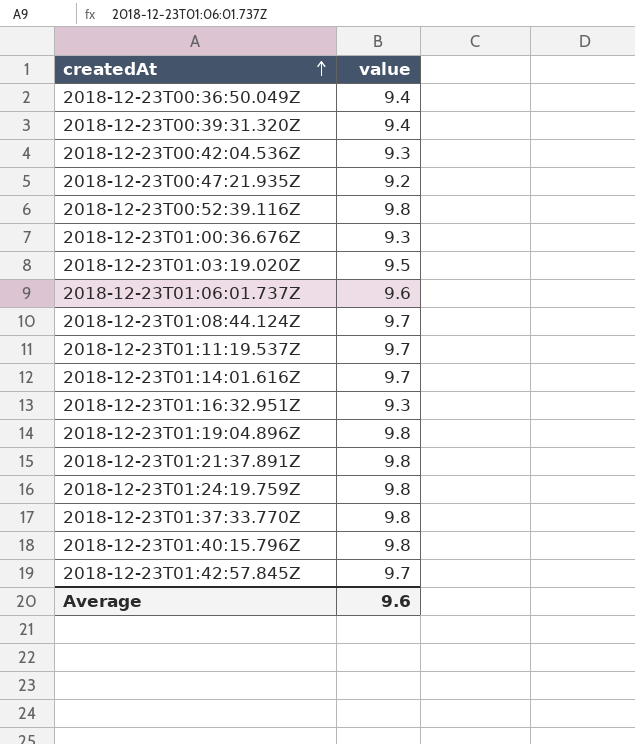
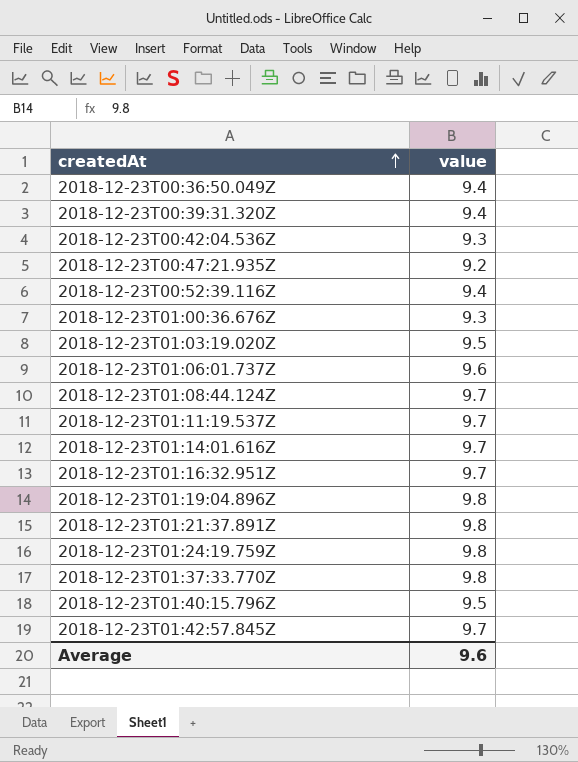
2018-12-23T00:52:39.116Z | value: 9.8 -> 9.4
2018-12-23T01:16:32.951Z | value: 9.3 -> 9.7
2018-12-23T01:40:15.796Z | value: 9.8 -> 9.5

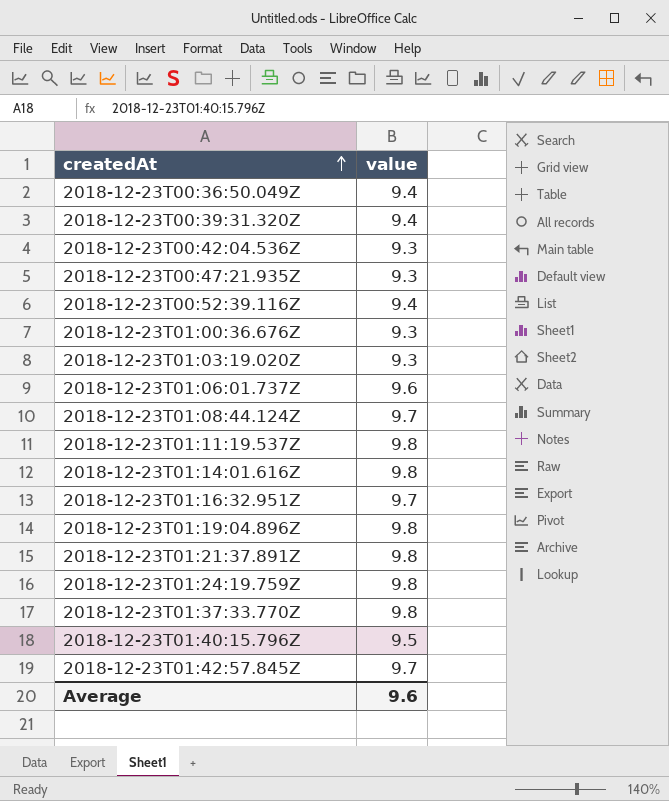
2018-12-23T00:47:21.935Z | value: 9.2 -> 9.3
2018-12-23T01:03:19.020Z | value: 9.5 -> 9.3
2018-12-23T01:11:19.537Z | value: 9.7 -> 9.8
2018-12-23T01:14:01.616Z | value: 9.7 -> 9.8

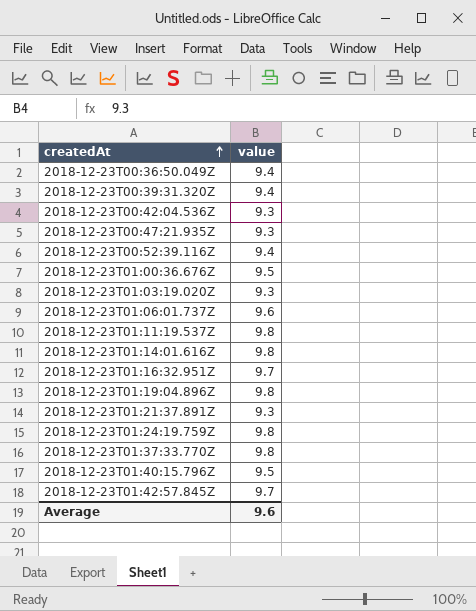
row 2018-12-23T01:08:44.124Z: 9.7 -> none
2018-12-23T01:00:36.676Z | value: 9.3 -> 9.5
2018-12-23T01:21:37.891Z | value: 9.8 -> 9.3

